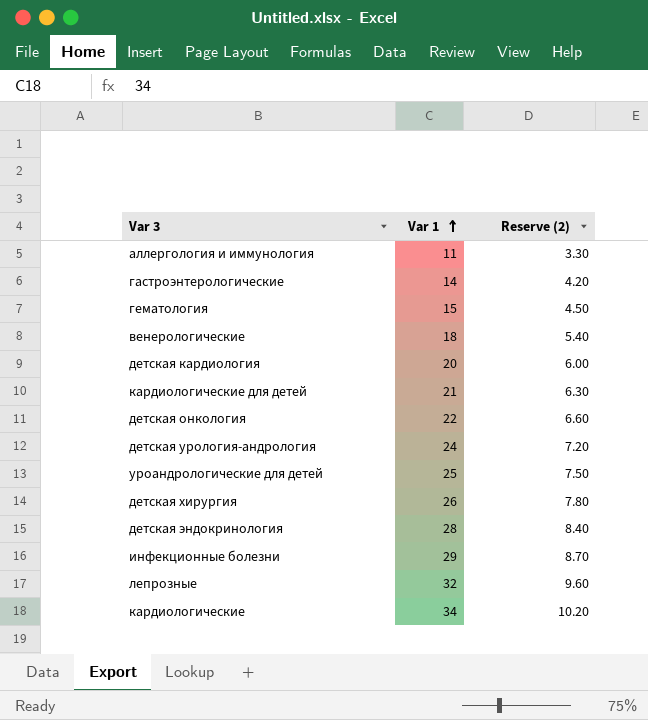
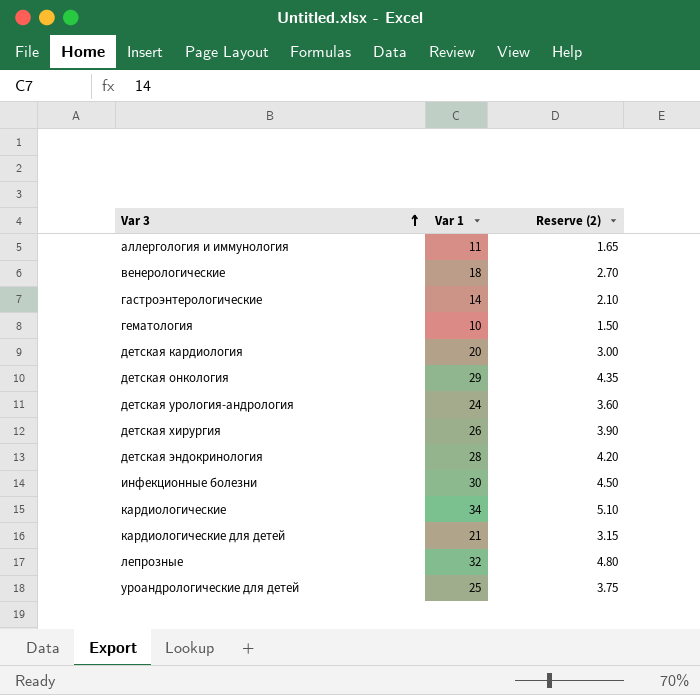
row order: Var 1 ascending -> Var 3 ascending
column Reserve (2) | formula: [Var 1] * 0.3 -> [Var 1] * 0.15
гематология | Var 1: 15 -> 10
детская онкология | Var 1: 22 -> 29
инфекционные болезни | Var 1: 29 -> 30

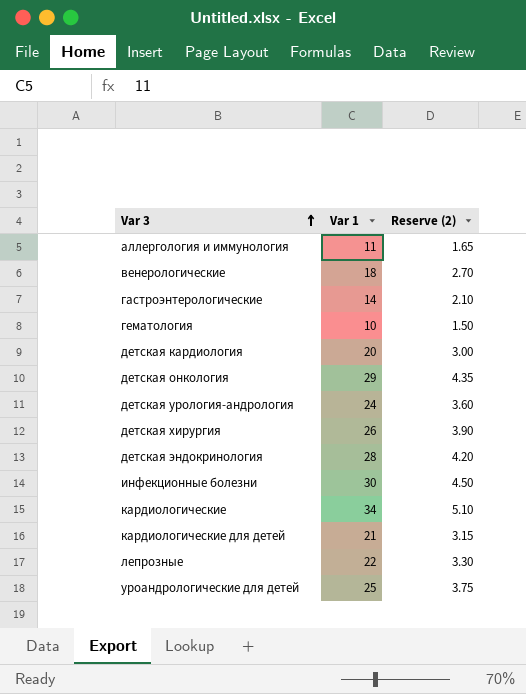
лепрозные | Var 1: 32 -> 22
лепрозные | Reserve (2): 4.80 -> 3.30

